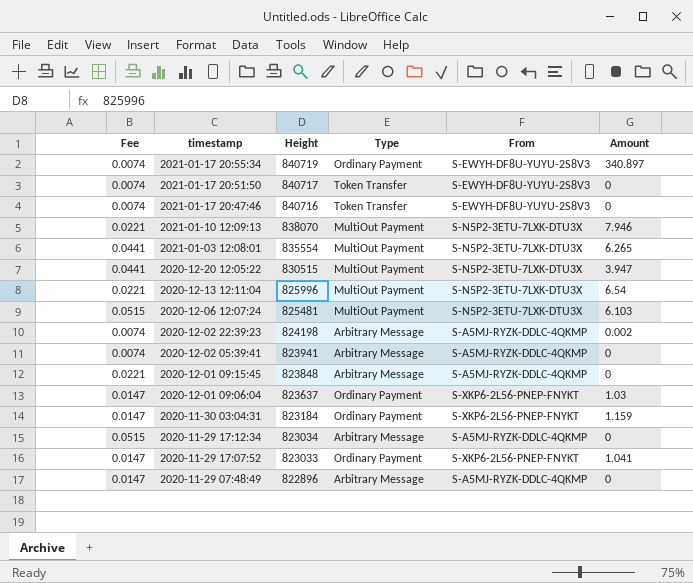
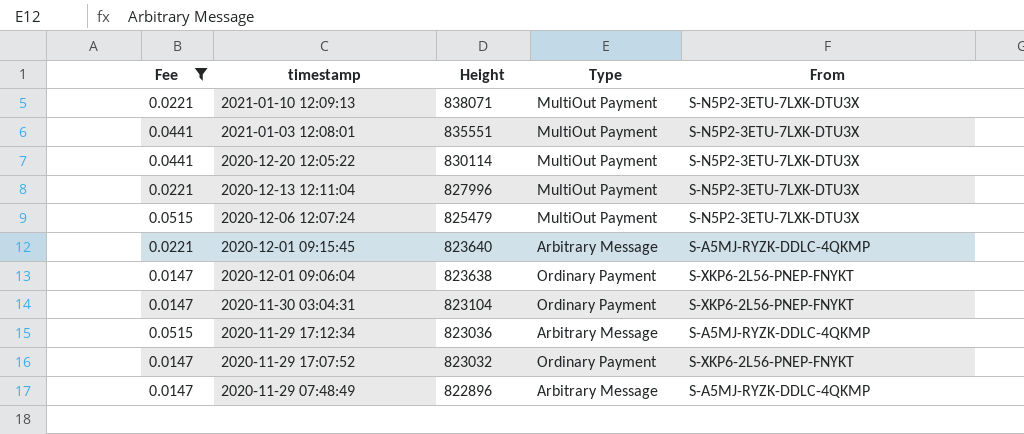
filter: none -> Fee != 0.0074
column Amount | position: 6 -> none
2021-01-10 12:09:13 | Height: 838070 -> 838071
2021-01-03 12:08:01 | Height: 835554 -> 835551
2020-12-20 12:05:22 | Height: 830515 -> 830114
2020-12-13 12:11:04 | Height: 825996 -> 827996
2020-12-06 12:07:24 | Height: 825481 -> 825479
2020-12-01 09:15:45 | Height: 823848 -> 823640
2020-12-01 09:06:04 | Height: 823637 -> 823638
2020-11-30 03:04:31 | Height: 823184 -> 823104
2020-11-29 17:12:34 | Height: 823034 -> 823036
2020-11-29 17:07:52 | Height: 823033 -> 823032

